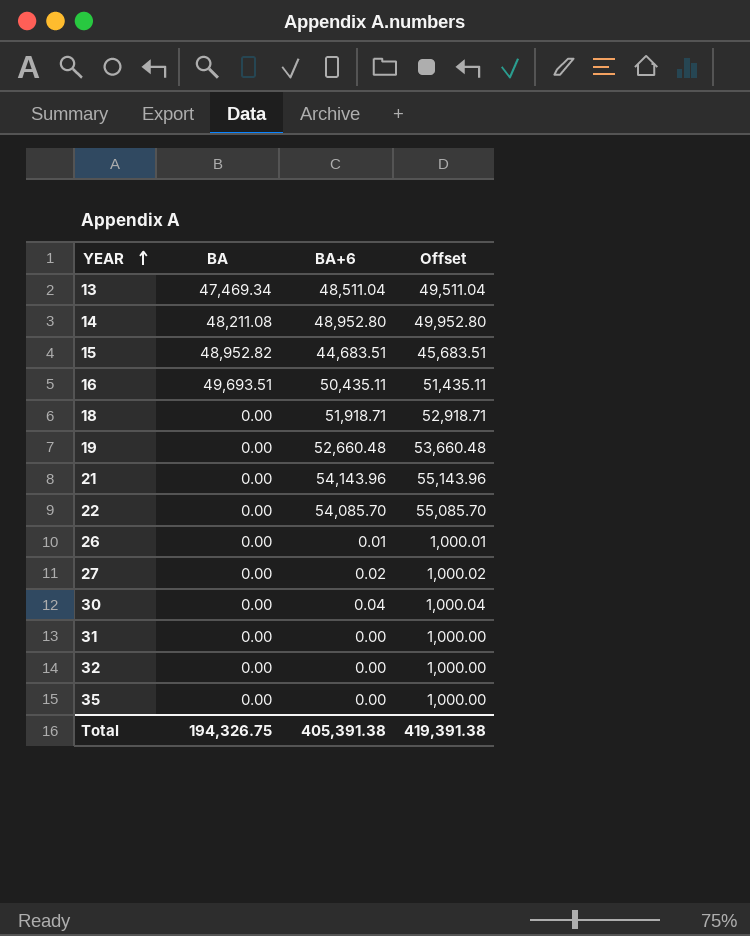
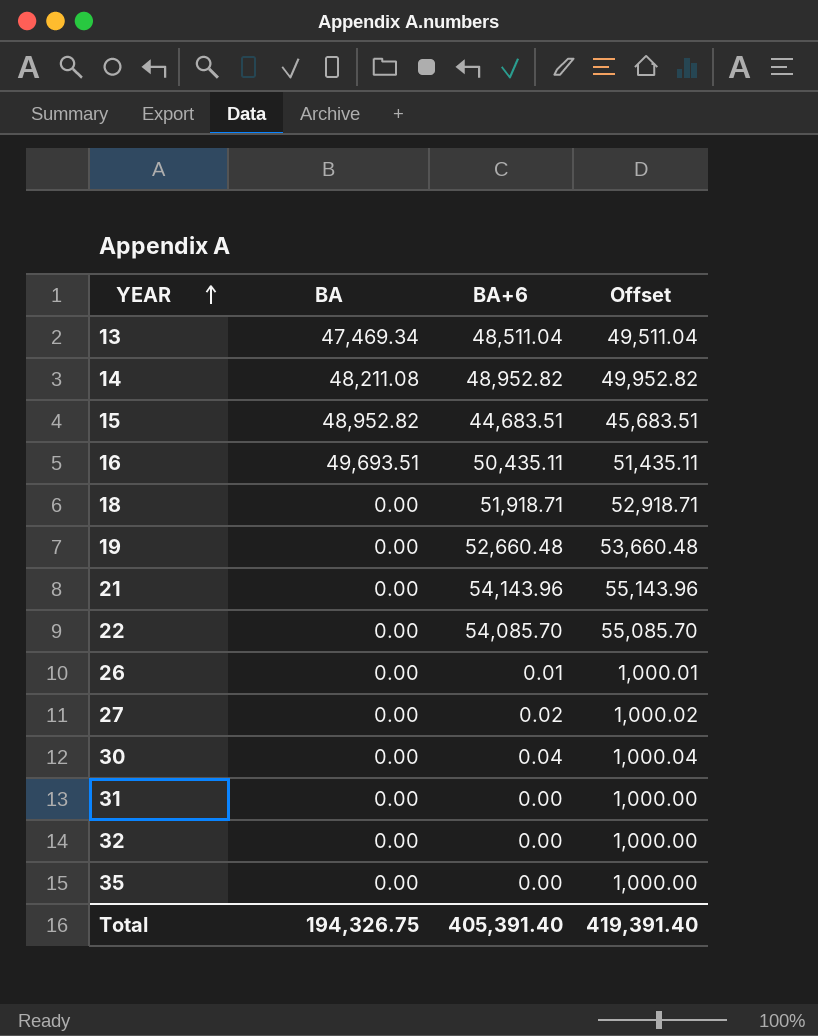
14 | BA+6: 48,952.80 -> 48,952.82
14 | Offset: 49,952.80 -> 49,952.82
Total | BA+6: 405,391.38 -> 405,391.40
Total | Offset: 419,391.38 -> 419,391.40

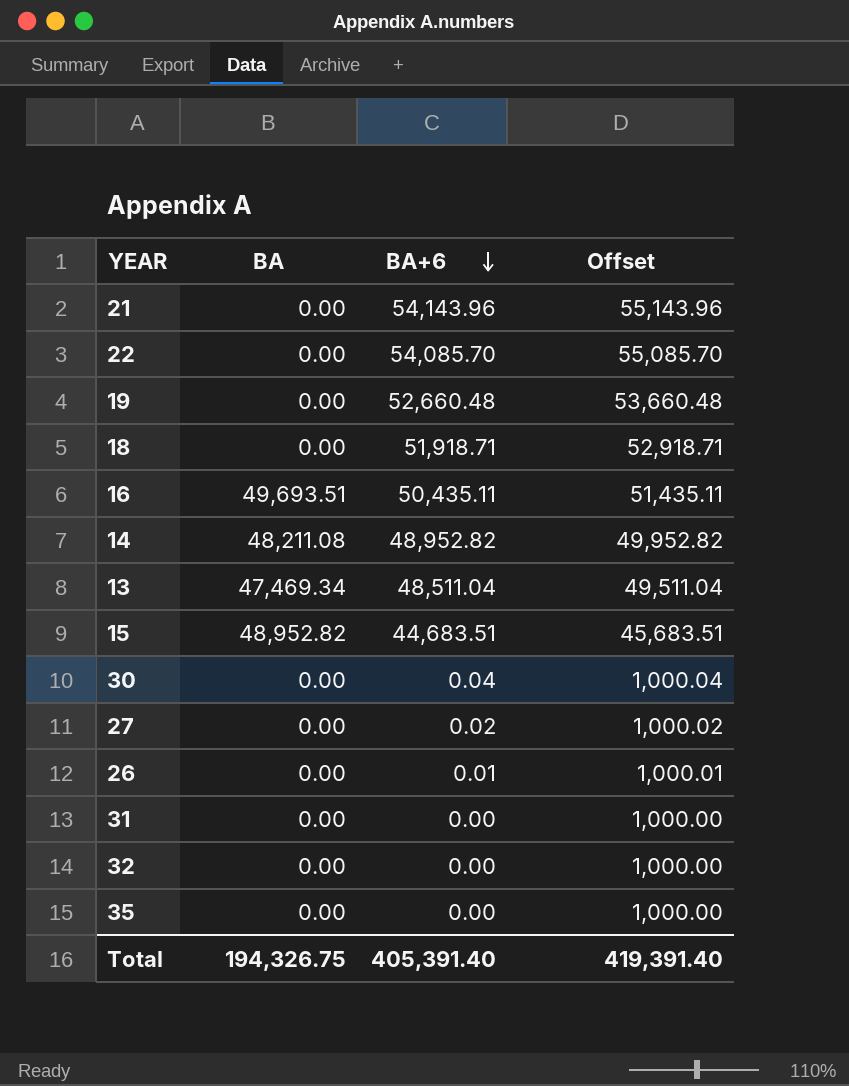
row order: YEAR ascending -> BA+6 descending

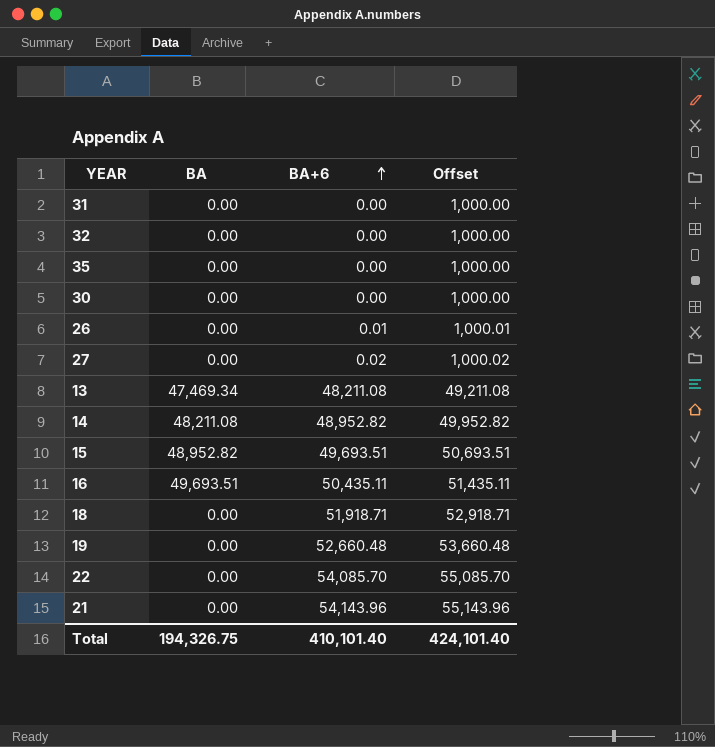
row order: BA+6 descending -> BA+6 ascending
30 | BA+6: 0.04 -> 0.00
30 | Offset: 1,000.04 -> 1,000.00
13 | BA+6: 48,511.04 -> 48,211.08
13 | Offset: 49,511.04 -> 49,211.08
15 | BA+6: 44,683.51 -> 49,693.51
15 | Offset: 45,683.51 -> 50,693.51
Total | BA+6: 405,391.40 -> 410,101.40
Total | Offset: 419,391.40 -> 424,101.40

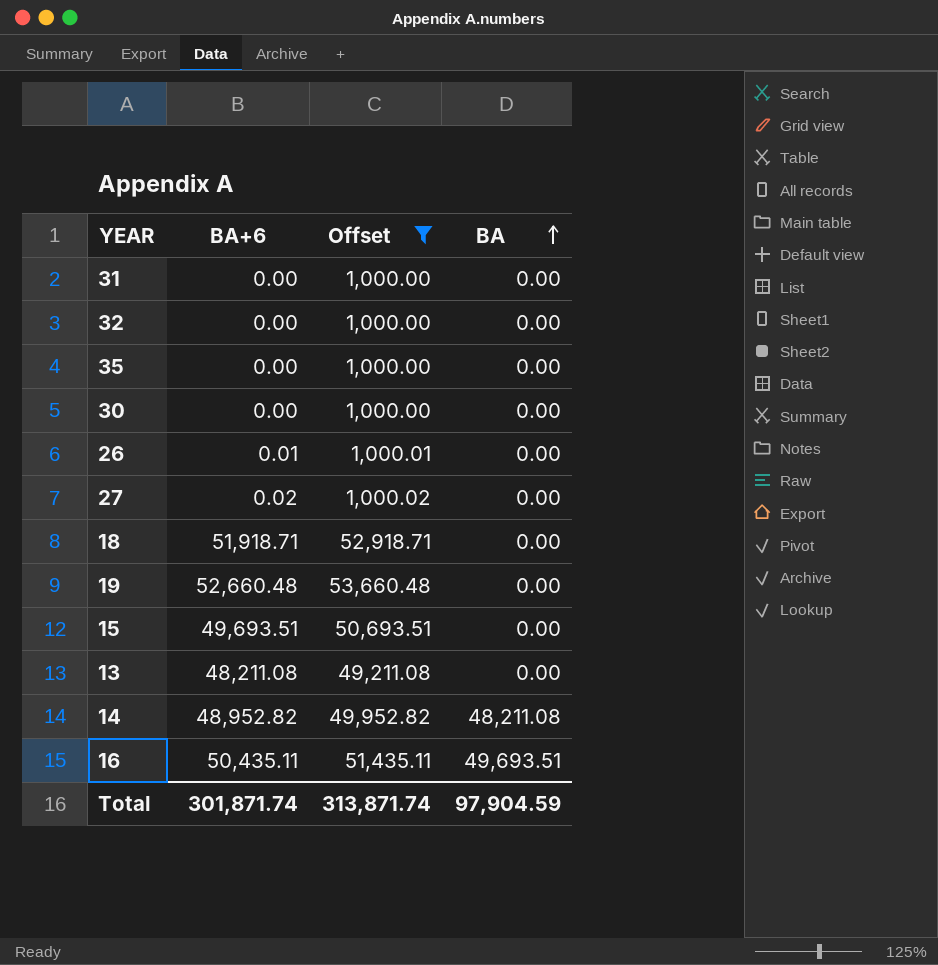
filter: none -> Offset <= 53,660.48
row order: BA+6 ascending -> BA ascending
column BA | position: 2 -> 4
15 | BA: 48,952.82 -> 0.00
13 | BA: 47,469.34 -> 0.00
Total | BA+6: 410,101.40 -> 301,871.74
Total | Offset: 424,101.40 -> 313,871.74
Total | BA: 194,326.75 -> 97,904.59

